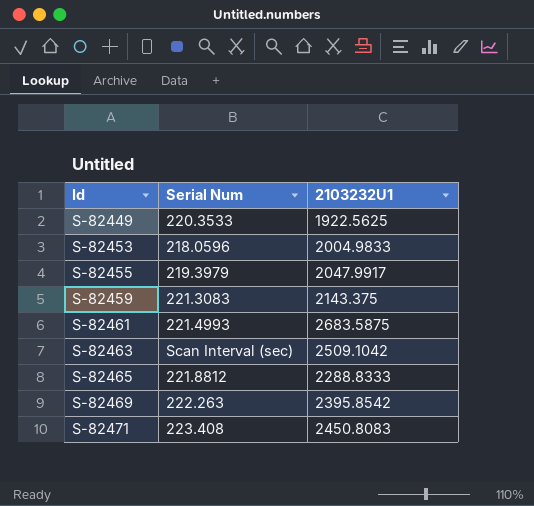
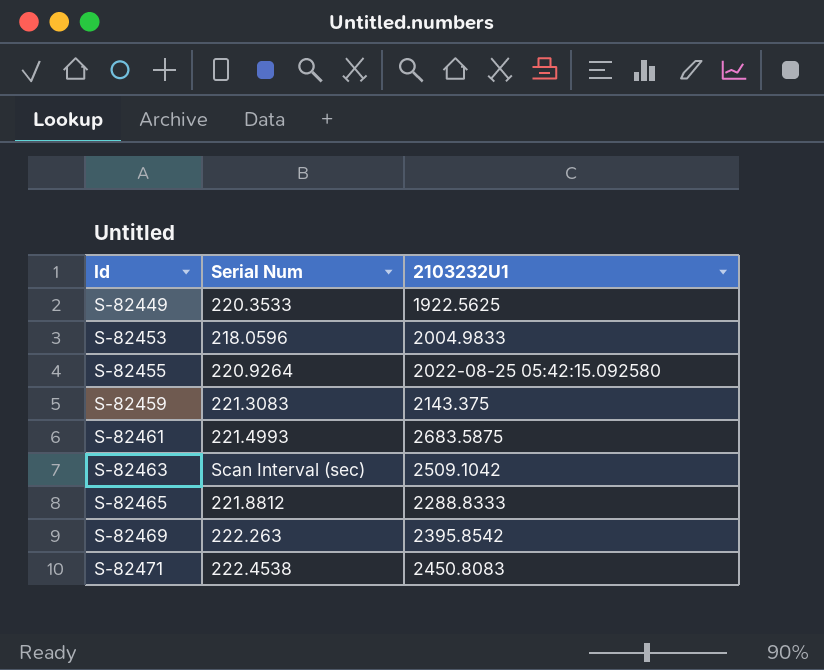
S-82455 | Serial Num: 219.3979 -> 220.9264
S-82455 | 2103232U1: 2047.9917 -> 2022-08-25 05:42:15.092580
S-82471 | Serial Num: 223.408 -> 222.4538

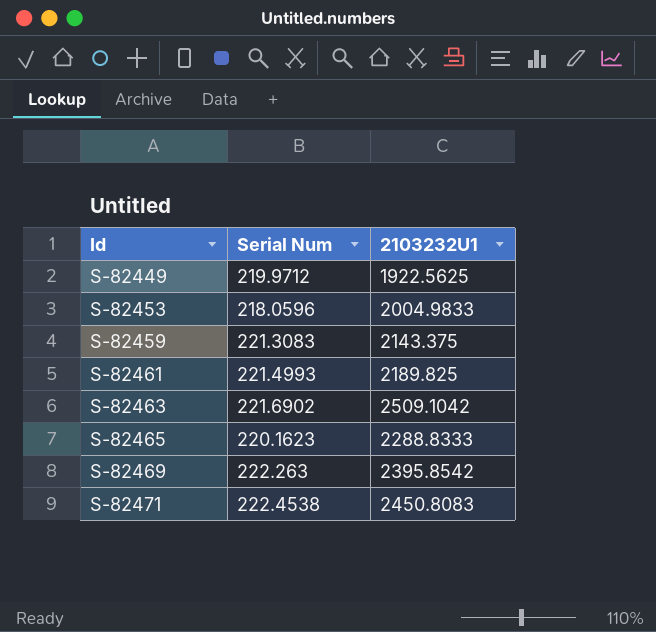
row S-82455: 220.9264 | 2022-08-25 05:42:15.092580 -> none
S-82449 | Serial Num: 220.3533 -> 219.9712
S-82461 | 2103232U1: 2683.5875 -> 2189.825
S-82463 | Serial Num: Scan Interval (sec) -> 221.6902
S-82465 | Serial Num: 221.8812 -> 220.1623

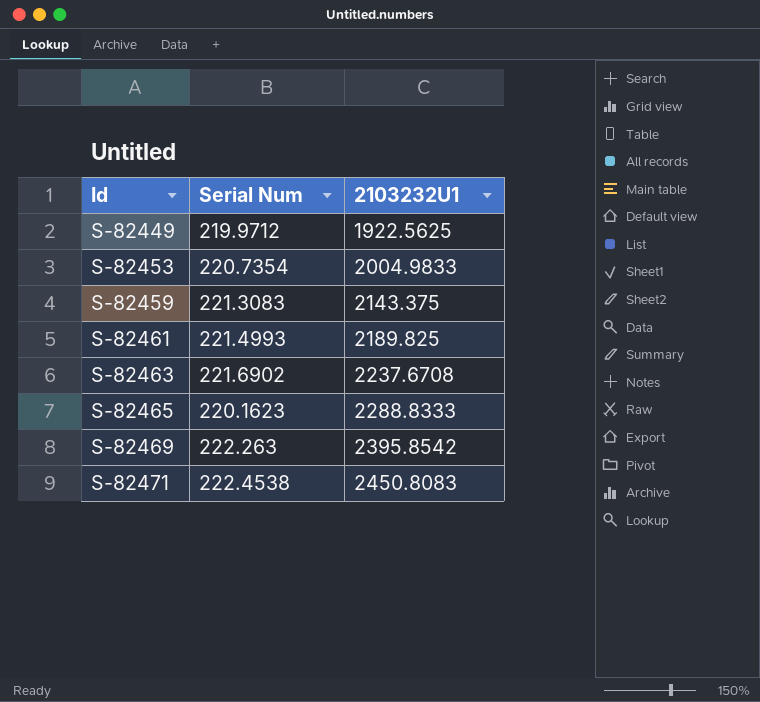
S-82453 | Serial Num: 218.0596 -> 220.7354
S-82463 | 2103232U1: 2509.1042 -> 2237.6708

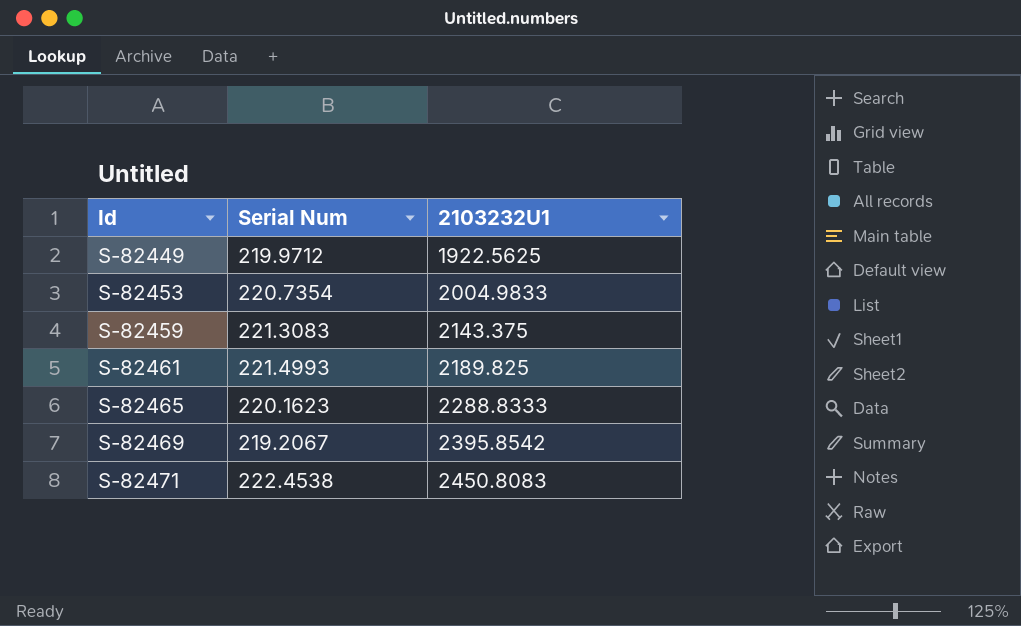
row S-82463: 221.6902 | 2237.6708 -> none
S-82469 | Serial Num: 222.263 -> 219.2067

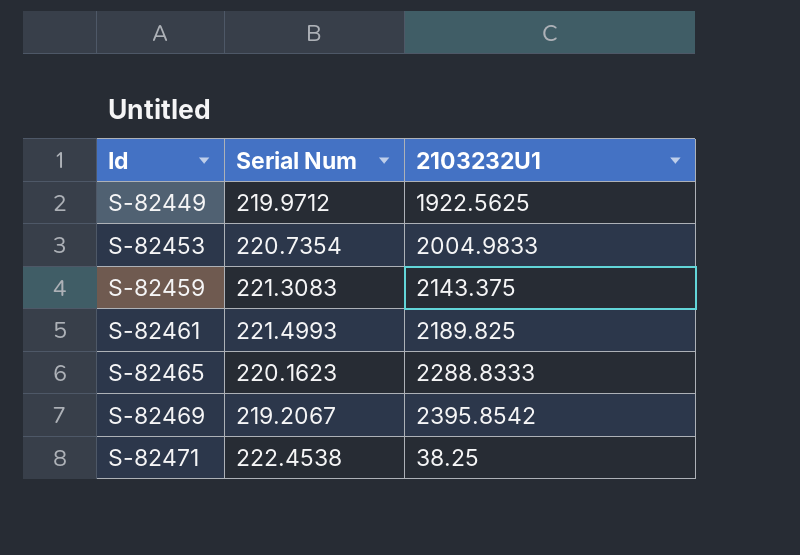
S-82471 | 2103232U1: 2450.8083 -> 38.25

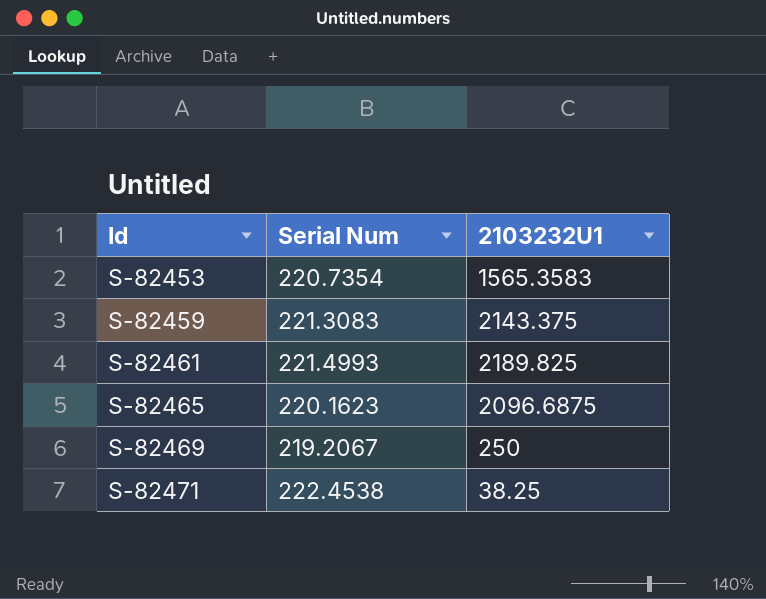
row S-82449: 219.9712 | 1922.5625 -> none
S-82453 | 2103232U1: 2004.9833 -> 1565.3583
S-82465 | 2103232U1: 2288.8333 -> 2096.6875
S-82469 | 2103232U1: 2395.8542 -> 250

